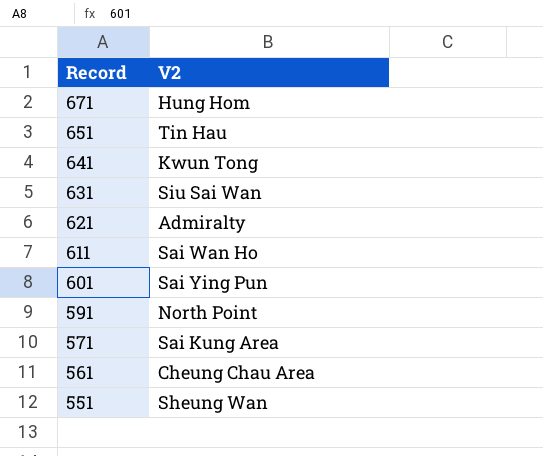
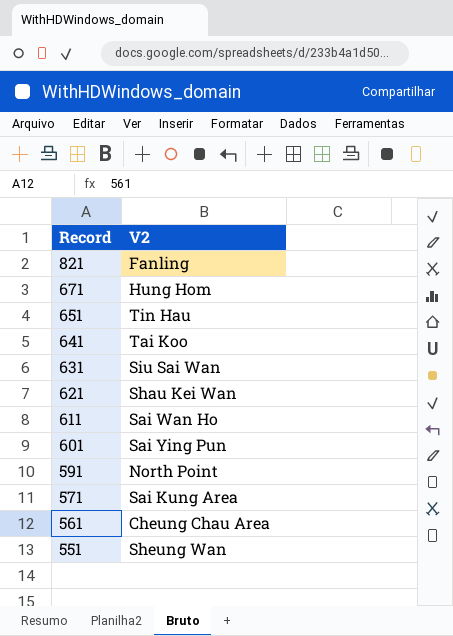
row 821: none -> Fanling
641 | V2: Kwun Tong -> Tai Koo
621 | V2: Admiralty -> Shau Kei Wan

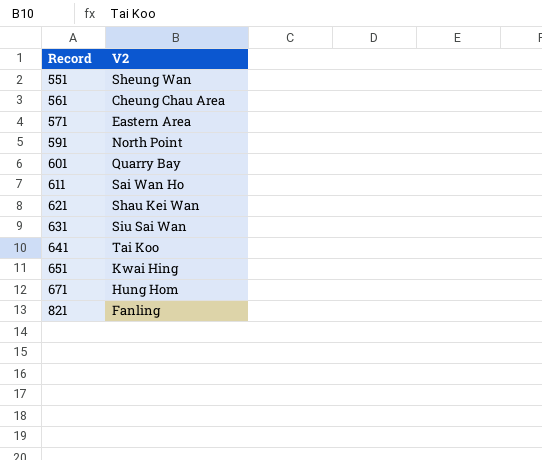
row order: Record descending -> Record ascending
571 | V2: Sai Kung Area -> Eastern Area
601 | V2: Sai Ying Pun -> Quarry Bay
651 | V2: Tin Hau -> Kwai Hing

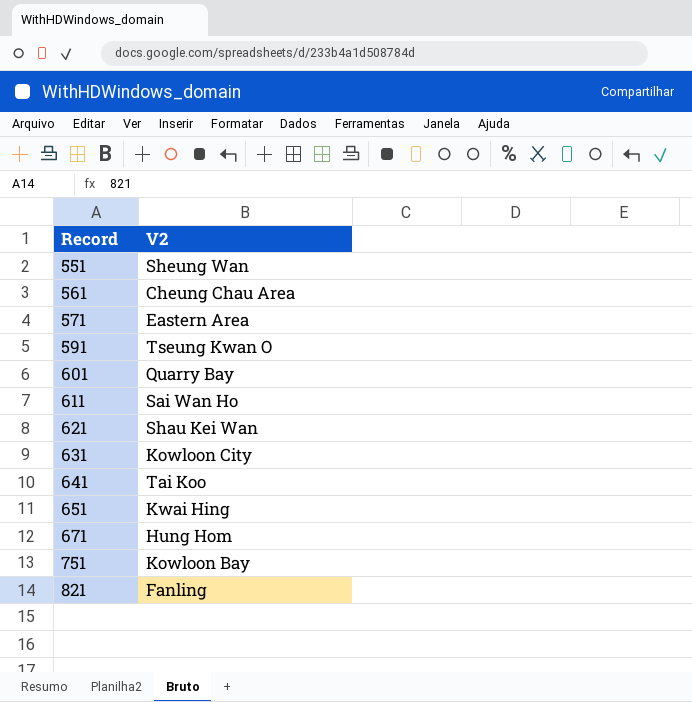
591 | V2: North Point -> Tseung Kwan O
631 | V2: Siu Sai Wan -> Kowloon City
row 751: none -> Kowloon Bay

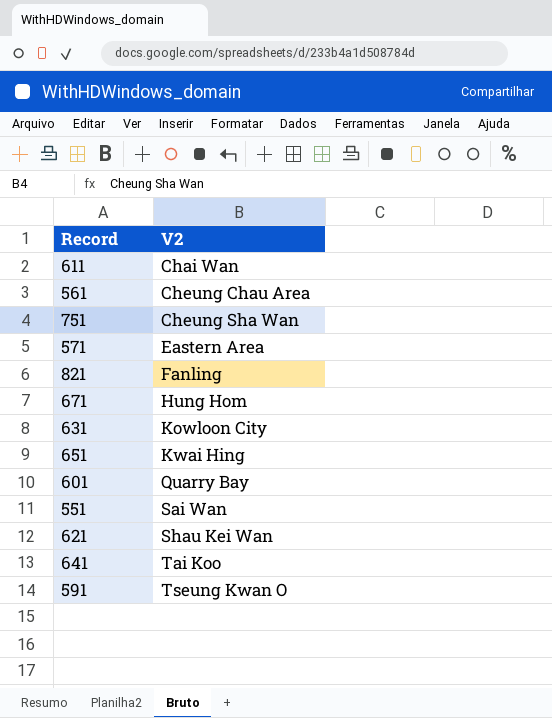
row order: Record ascending -> V2 ascending
611 | V2: Sai Wan Ho -> Chai Wan
751 | V2: Kowloon Bay -> Cheung Sha Wan
551 | V2: Sheung Wan -> Sai Wan

